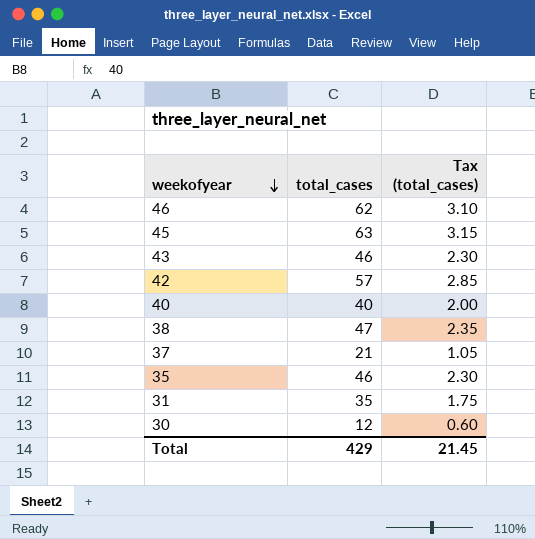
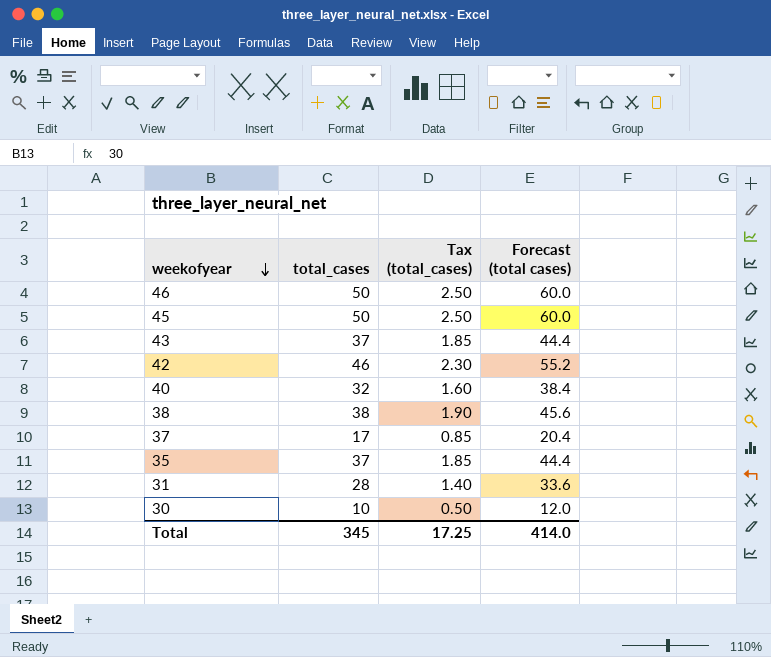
column Forecast (total cases) | formula: none -> [total_cases] * 1.2
46 | total_cases: 62 -> 50
46 | Tax (total_cases): 3.10 -> 2.50
45 | total_cases: 63 -> 50
45 | Tax (total_cases): 3.15 -> 2.50
43 | total_cases: 46 -> 37
43 | Tax (total_cases): 2.30 -> 1.85
42 | total_cases: 57 -> 46
42 | Tax (total_cases): 2.85 -> 2.30
40 | total_cases: 40 -> 32
40 | Tax (total_cases): 2.00 -> 1.60
38 | total_cases: 47 -> 38
38 | Tax (total_cases): 2.35 -> 1.90
37 | total_cases: 21 -> 17
37 | Tax (total_cases): 1.05 -> 0.85
35 | total_cases: 46 -> 37
35 | Tax (total_cases): 2.30 -> 1.85
31 | total_cases: 35 -> 28
31 | Tax (total_cases): 1.75 -> 1.40
30 | total_cases: 12 -> 10
30 | Tax (total_cases): 0.60 -> 0.50
Total | total_cases: 429 -> 345
Total | Tax (total_cases): 21.45 -> 17.25

